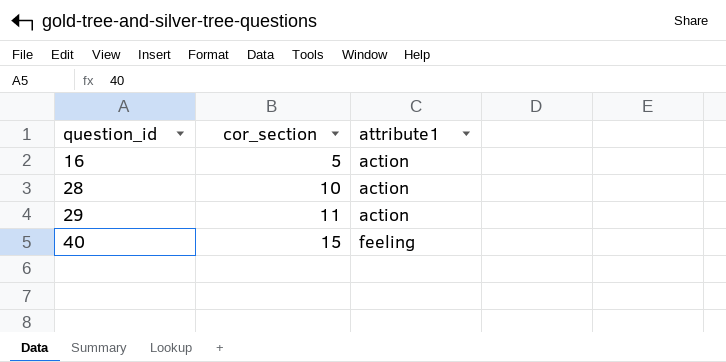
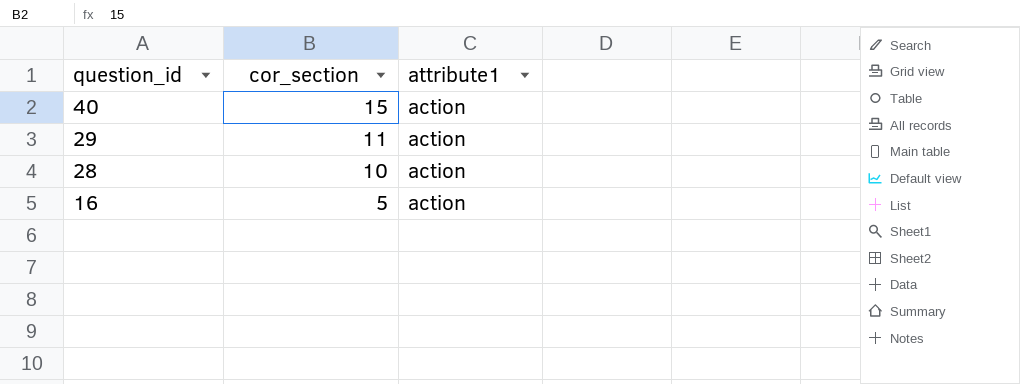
row order: question_id ascending -> question_id descending
40 | attribute1: feeling -> action

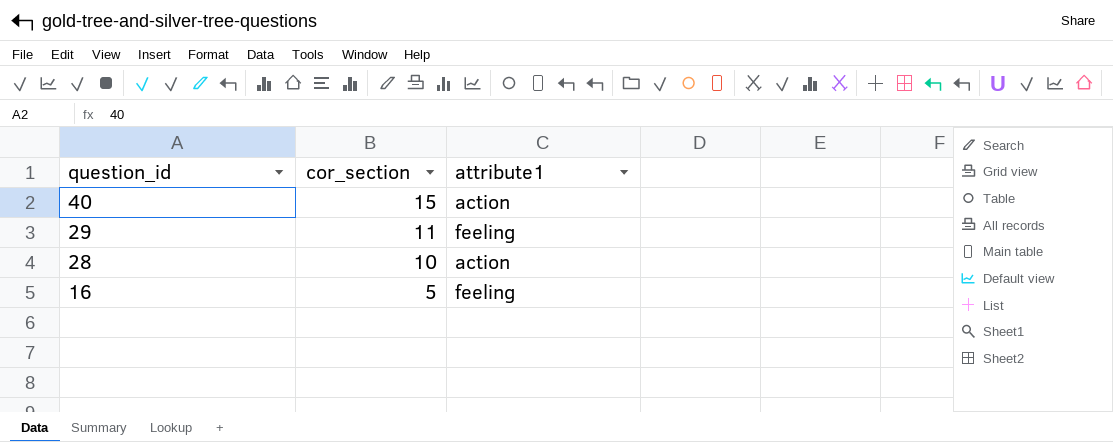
29 | attribute1: action -> feeling
16 | attribute1: action -> feeling

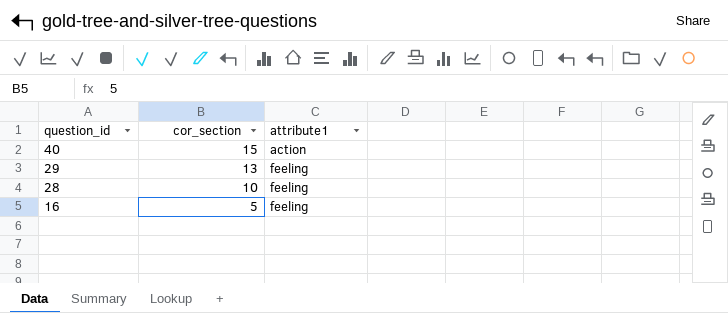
29 | cor_section: 11 -> 13
28 | attribute1: action -> feeling

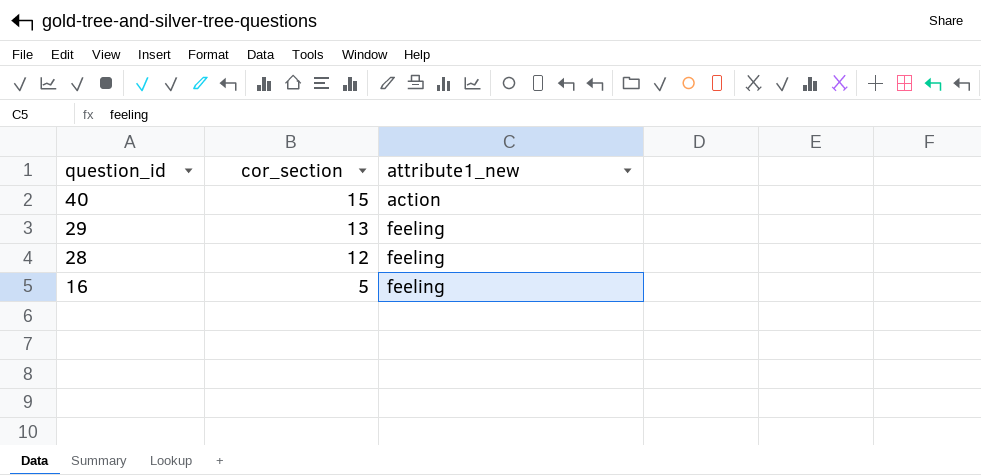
column name: attribute1 -> attribute1_new
28 | cor_section: 10 -> 12

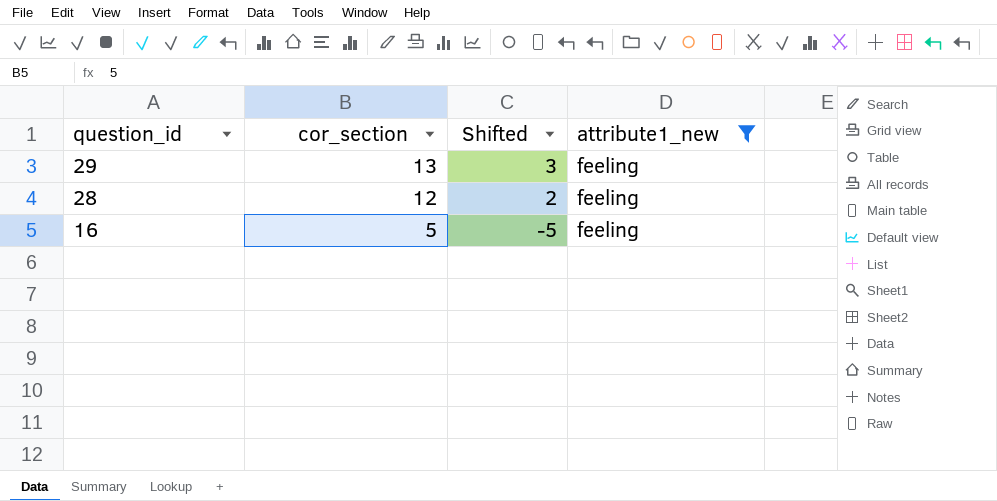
filter: none -> attribute1_new = feeling
column Shifted | formula: none -> [cor_section] - 10

